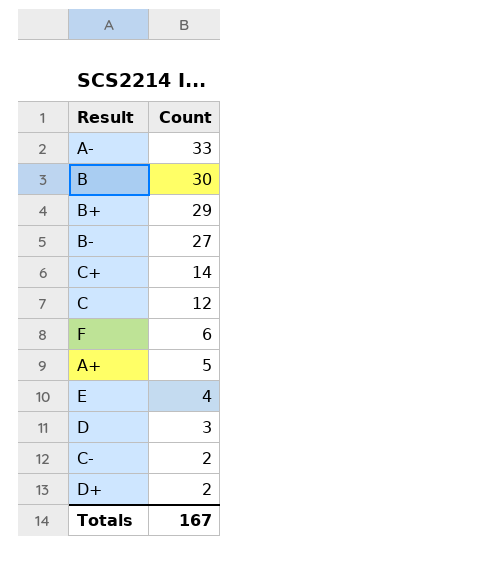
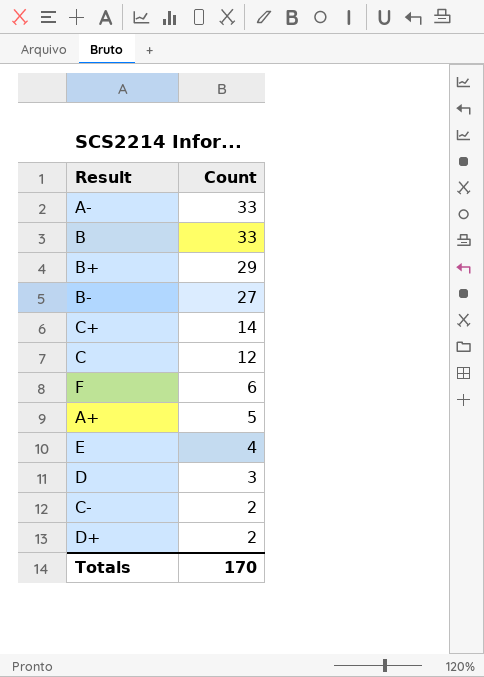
B | Count: 30 -> 33
Totals | Count: 167 -> 170

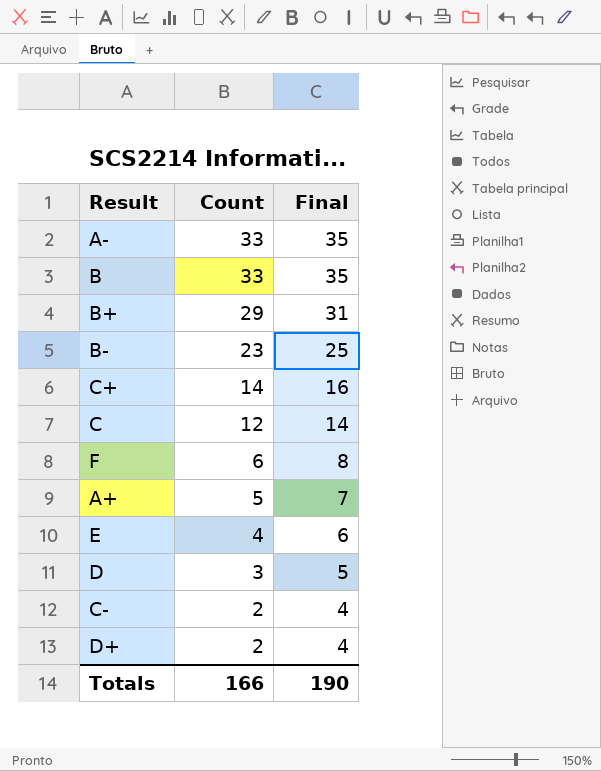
column Final | formula: none -> [Count] + 2
B- | Count: 27 -> 23
Totals | Count: 170 -> 166

